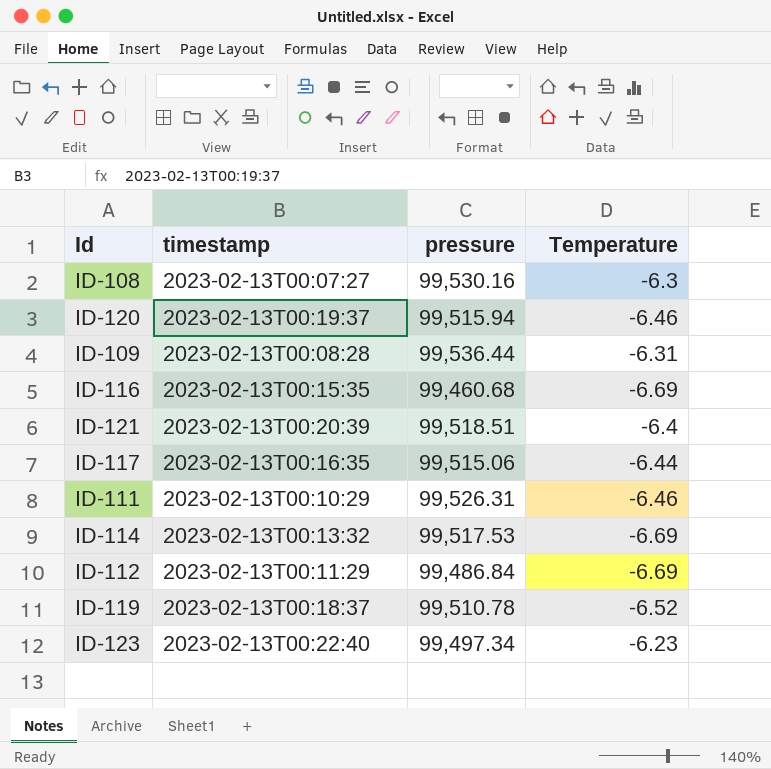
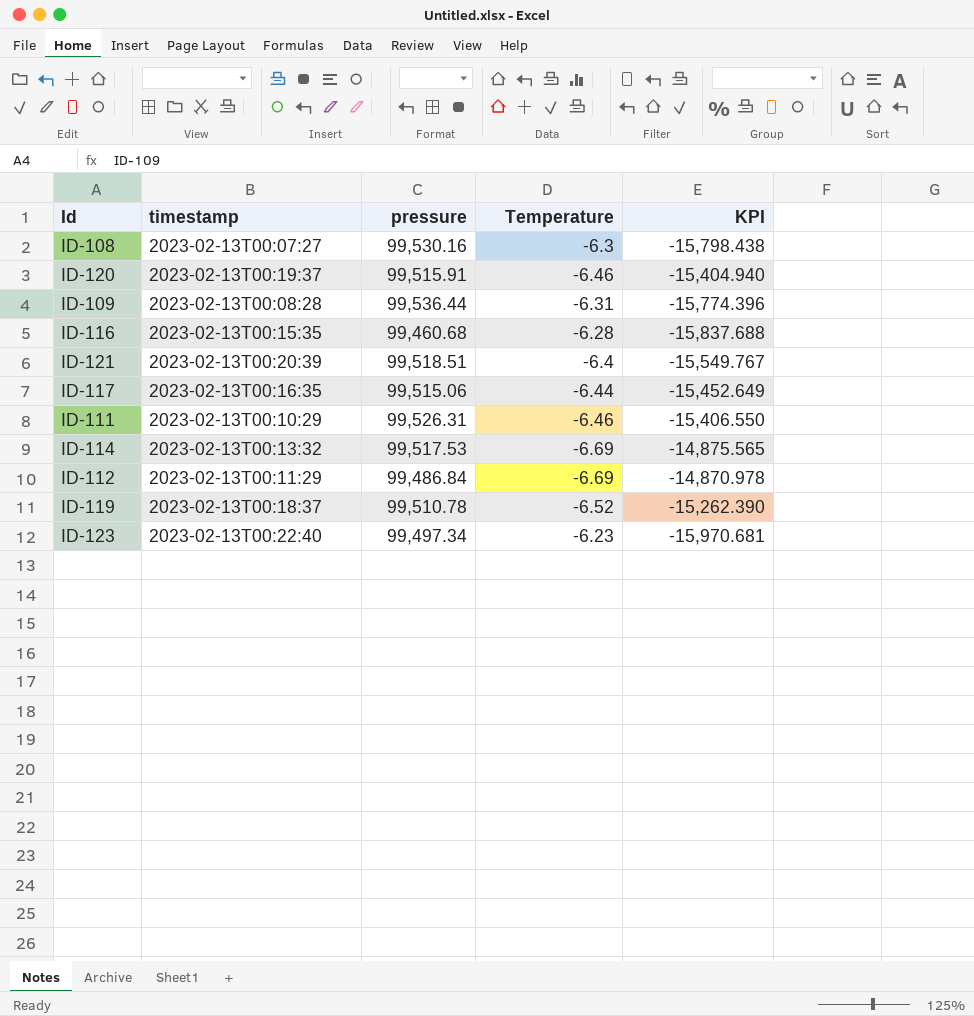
column KPI | formula: none -> [pressure] / [Temperature]
ID-120 | pressure: 99,515.94 -> 99,515.91
ID-116 | Temperature: -6.69 -> -6.28

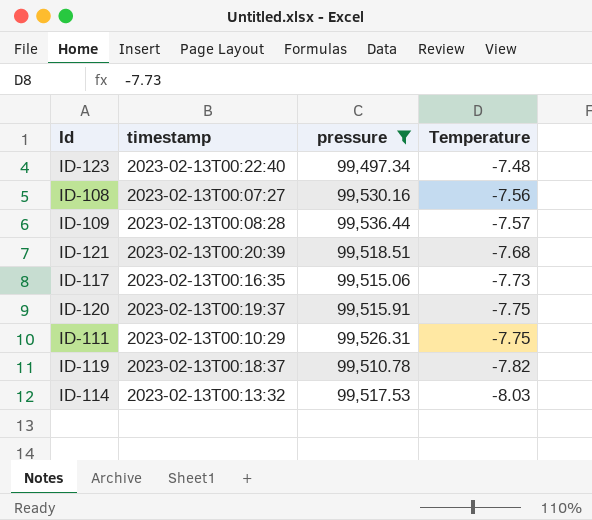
filter: none -> pressure >= 99,497.34
row order: none -> Temperature descending
column KPI | formula: [pressure] / [Temperature] -> none
ID-123 | Temperature: -6.23 -> -7.48
ID-108 | Temperature: -6.3 -> -7.56
ID-109 | Temperature: -6.31 -> -7.57
ID-121 | Temperature: -6.4 -> -7.68
ID-117 | Temperature: -6.44 -> -7.73
ID-120 | Temperature: -6.46 -> -7.75
ID-111 | Temperature: -6.46 -> -7.75
ID-119 | Temperature: -6.52 -> -7.82
ID-114 | Temperature: -6.69 -> -8.03

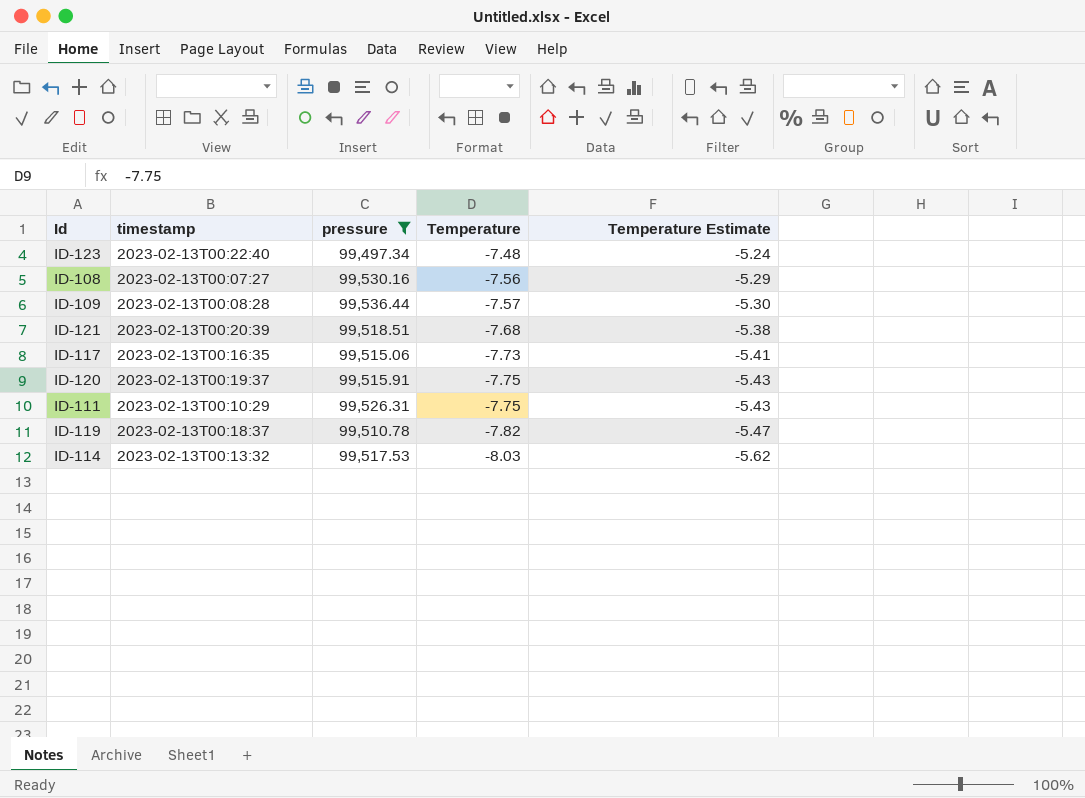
column Temperature Estimate | formula: none -> [Temperature] * 0.7

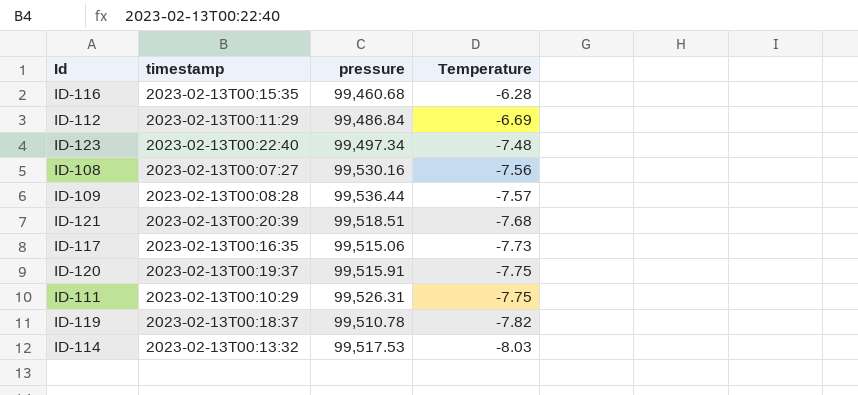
filter: pressure >= 99,497.34 -> none
column Temperature Estimate | formula: [Temperature] * 0.7 -> none

